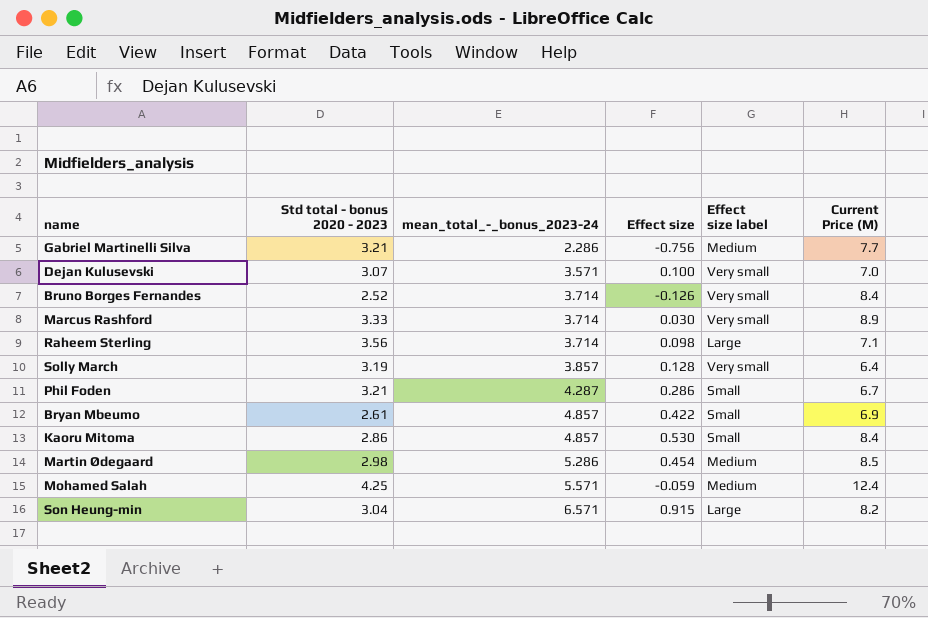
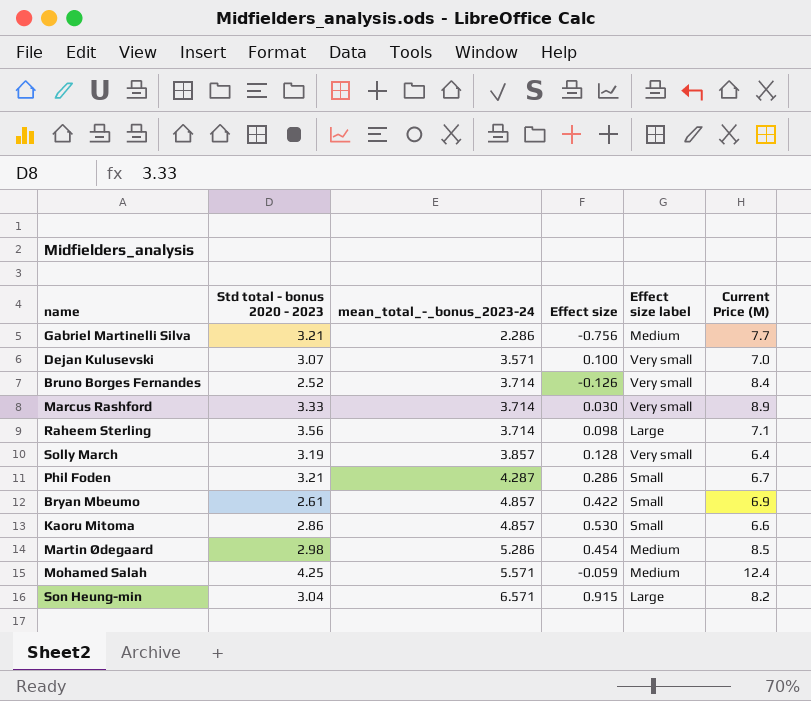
Kaoru Mitoma | Current Price (M): 8.4 -> 6.6

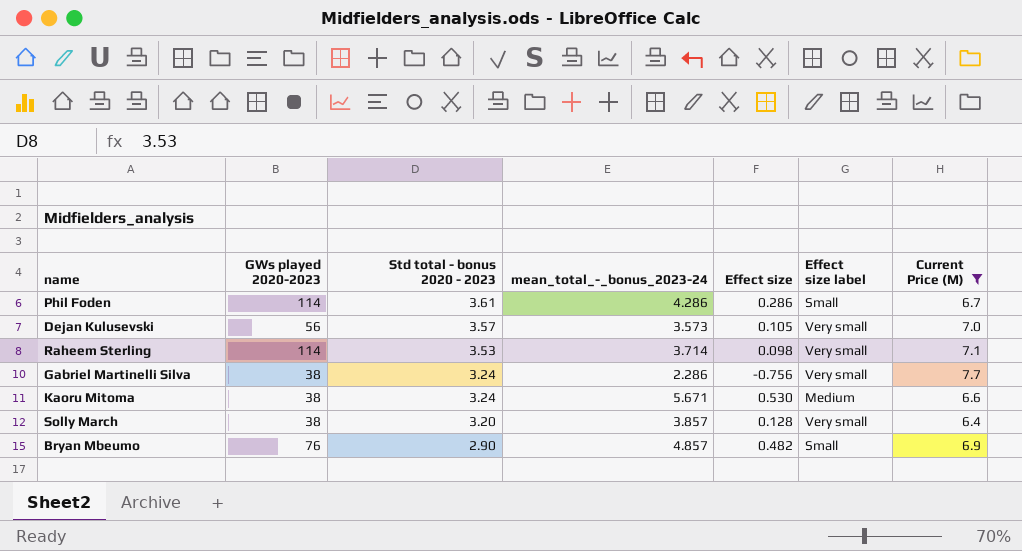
filter: none -> Current Price (M) <= 7.7
row order: mean_total_-_bonus_2023-24 ascending -> Std total - bonus 2020 - 2023 descending
column GWs played 2020-2023 | position: none -> 2
Phil Foden | Std total - bonus 2020 - 2023: 3.21 -> 3.61
Phil Foden | mean_total_-_bonus_2023-24: 4.287 -> 4.286
Dejan Kulusevski | Std total - bonus 2020 - 2023: 3.07 -> 3.57
Dejan Kulusevski | mean_total_-_bonus_2023-24: 3.571 -> 3.573
Dejan Kulusevski | Effect size: 0.100 -> 0.105
Raheem Sterling | Std total - bonus 2020 - 2023: 3.56 -> 3.53
Raheem Sterling | Effect size label: Large -> Very small
Gabriel Martinelli Silva | Std total - bonus 2020 - 2023: 3.21 -> 3.24
Gabriel Martinelli Silva | Effect size label: Medium -> Very small
Kaoru Mitoma | Std total - bonus 2020 - 2023: 2.86 -> 3.24
Kaoru Mitoma | mean_total_-_bonus_2023-24: 4.857 -> 5.671
Kaoru Mitoma | Effect size label: Small -> Medium
Solly March | Std total - bonus 2020 - 2023: 3.19 -> 3.20
Bryan Mbeumo | Std total - bonus 2020 - 2023: 2.61 -> 2.90
Bryan Mbeumo | Effect size: 0.422 -> 0.482

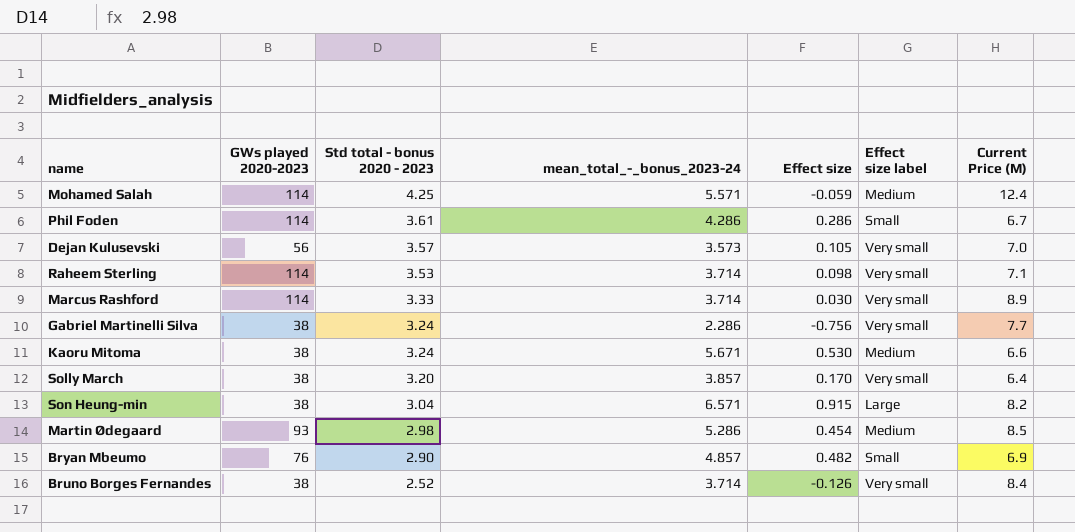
filter: Current Price (M) <= 7.7 -> none
Solly March | Effect size: 0.128 -> 0.170

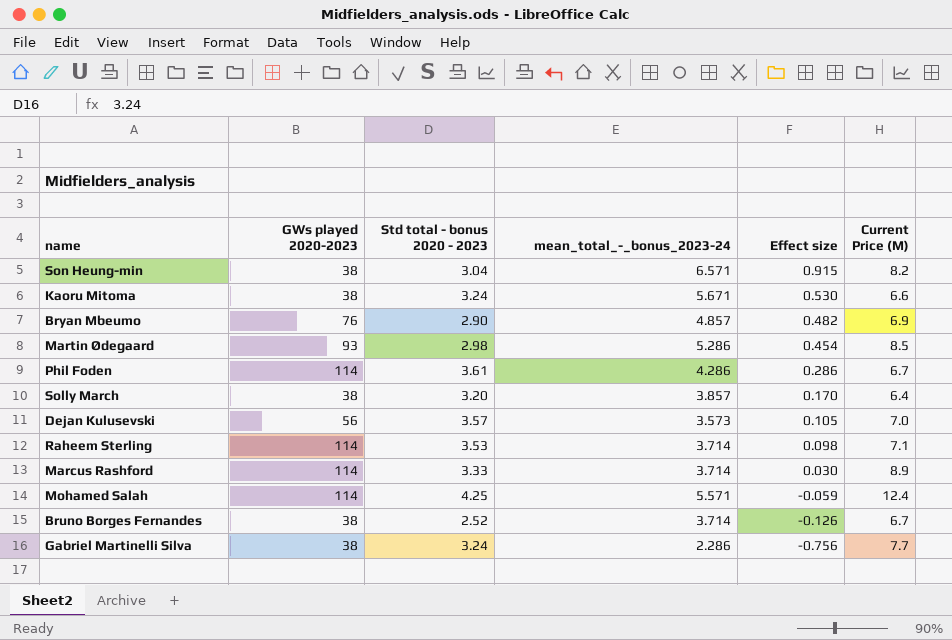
row order: Std total - bonus 2020 - 2023 descending -> Effect size descending
column Effect size label | position: 6 -> none
Bruno Borges Fernandes | Current Price (M): 8.4 -> 6.7

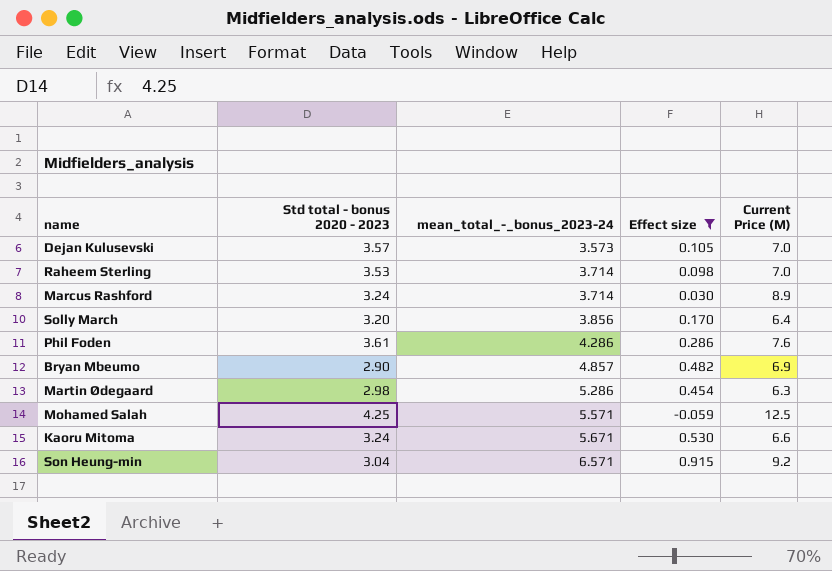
filter: none -> Effect size >= -0.059
row order: Effect size descending -> mean_total_-_bonus_2023-24 ascending
column GWs played 2020-2023 | position: 2 -> none
Raheem Sterling | Current Price (M): 7.1 -> 7.0
Marcus Rashford | Std total - bonus 2020 - 2023: 3.33 -> 3.24
Solly March | mean_total_-_bonus_2023-24: 3.857 -> 3.856
Phil Foden | Current Price (M): 6.7 -> 7.6
Martin Ødegaard | Current Price (M): 8.5 -> 6.3
Mohamed Salah | Current Price (M): 12.4 -> 12.5
Son Heung-min | Current Price (M): 8.2 -> 9.2

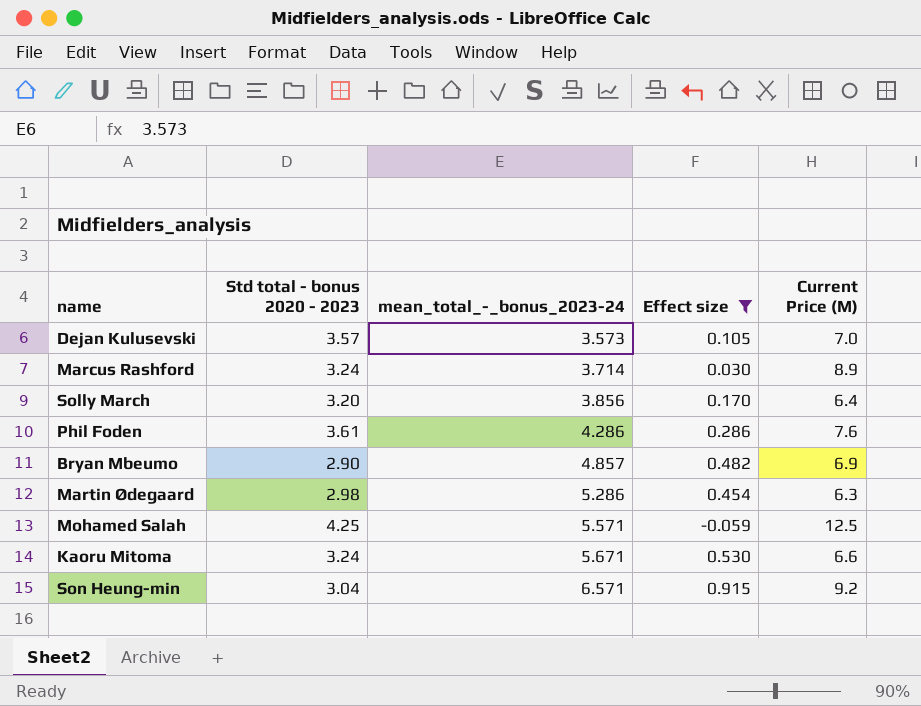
row Raheem Sterling: 3.53 | 3.714 | 0.098 | 7.0 -> none

